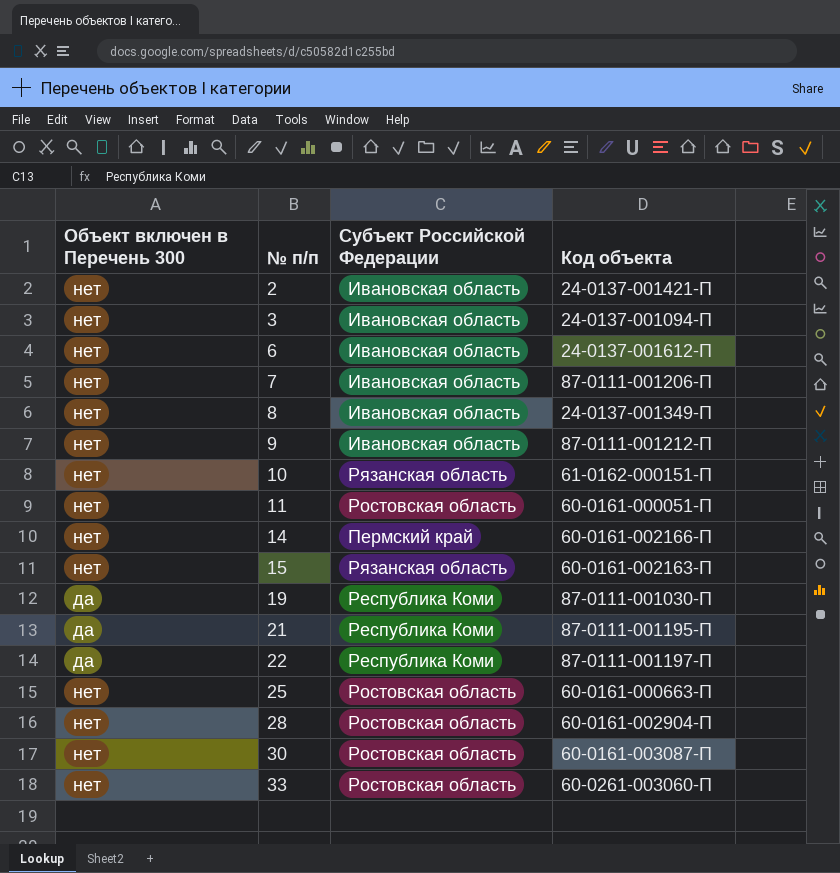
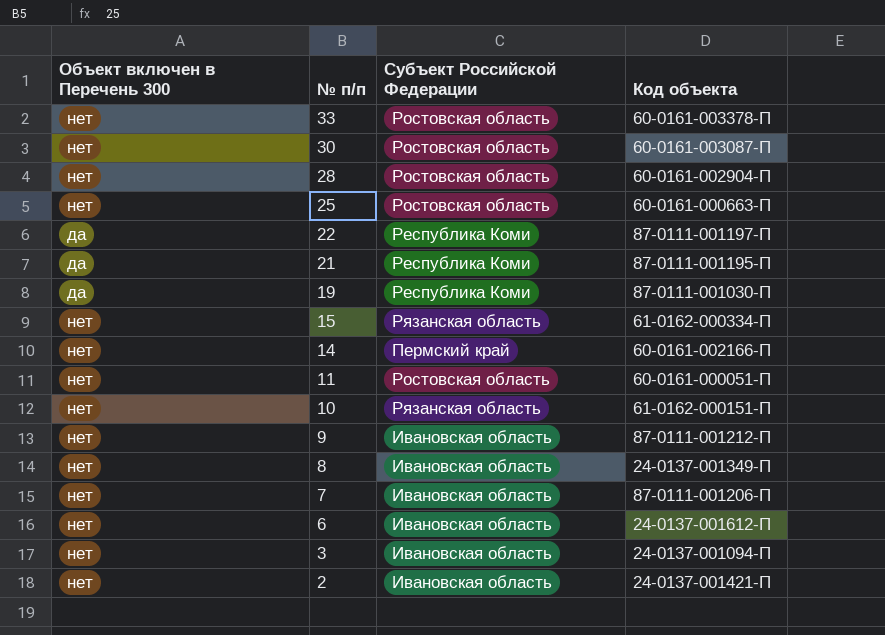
row order: № п/п ascending -> № п/п descending
33 | Код объекта: 60-0261-003060-П -> 60-0161-003378-П
15 | Код объекта: 60-0161-002163-П -> 61-0162-000334-П

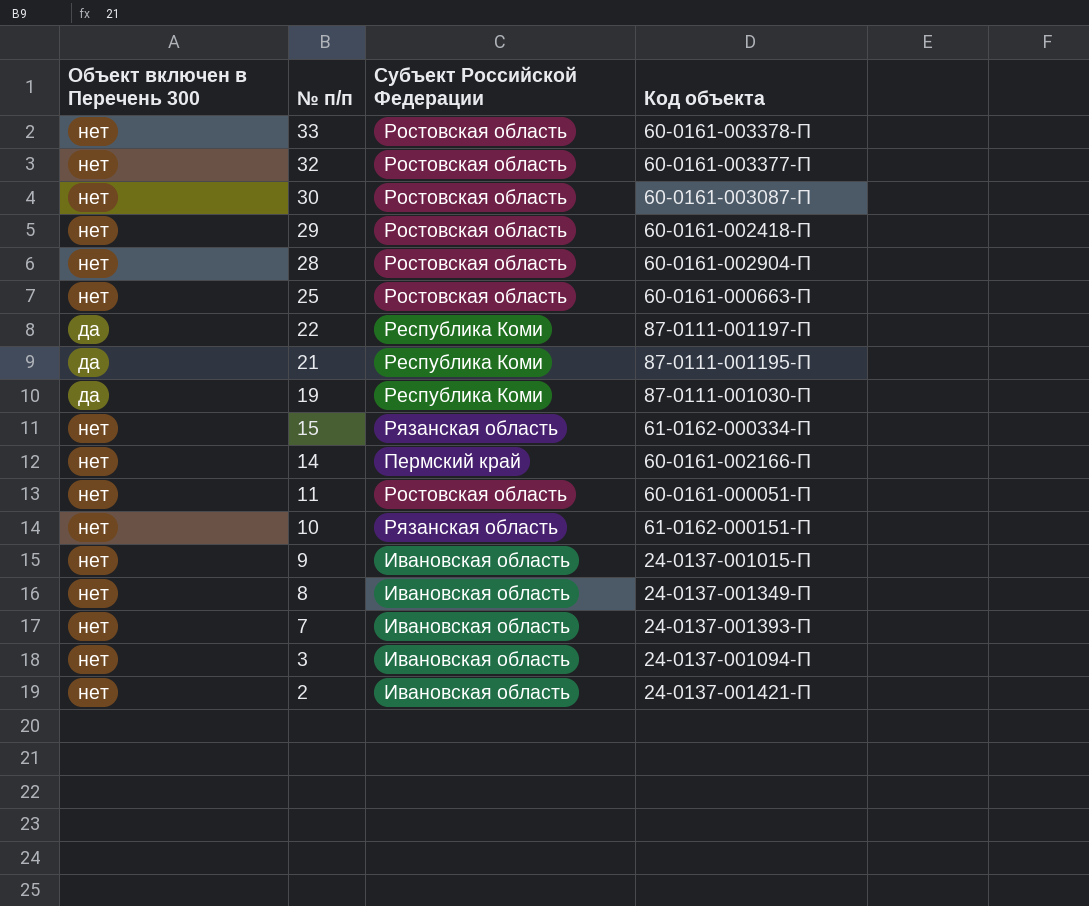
row 6: нет | Ивановская область | 24-0137-001612-П -> none
row 32: none -> нет | Ростовская область | 60-0161-003377-П
row 29: none -> нет | Ростовская область | 60-0161-002418-П
9 | Код объекта: 87-0111-001212-П -> 24-0137-001015-П
7 | Код объекта: 87-0111-001206-П -> 24-0137-001393-П

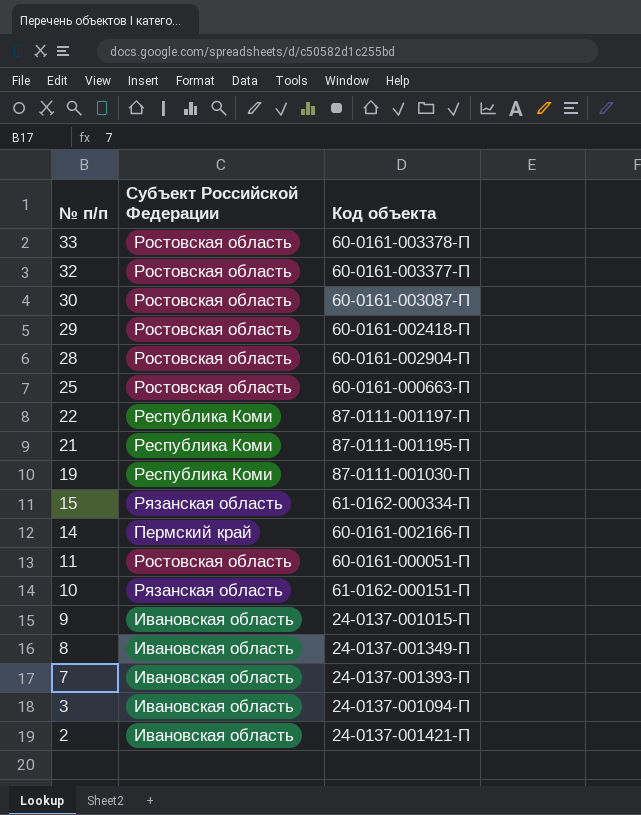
column Объект включен в Перечень 300 | position: 1 -> none

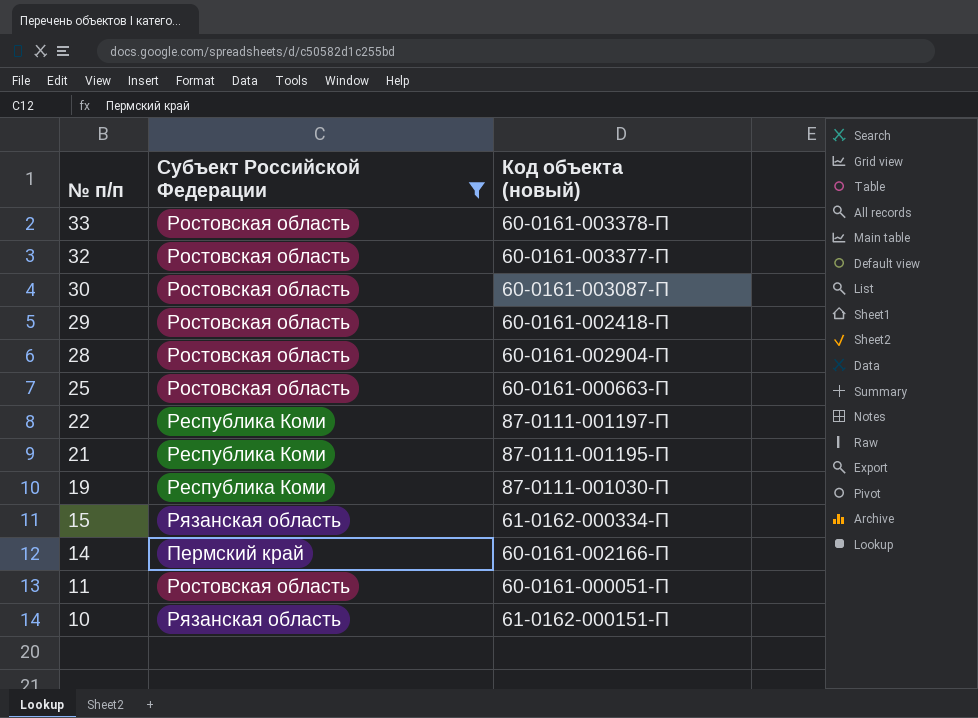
filter: none -> Субъект Российской Федерации != Ивановская область
column name: Код объекта -> Код объекта (новый)

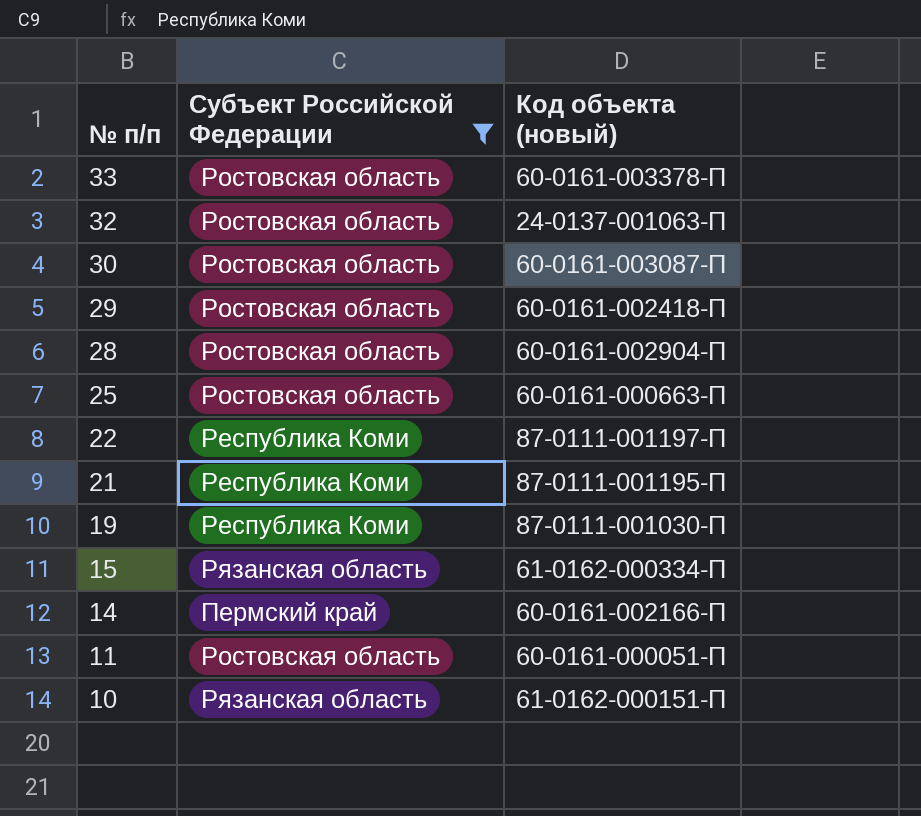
32 | Код объекта (новый): 60-0161-003377-П -> 24-0137-001063-П

